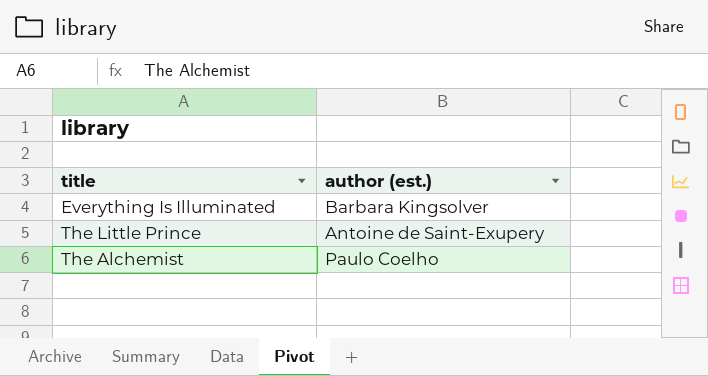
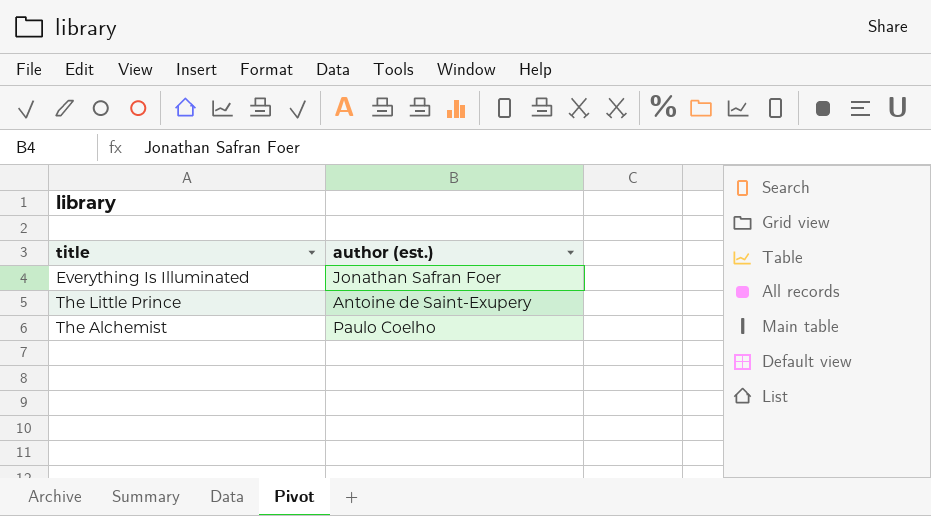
Everything Is Illuminated | author (est.): Barbara Kingsolver -> Jonathan Safran Foer

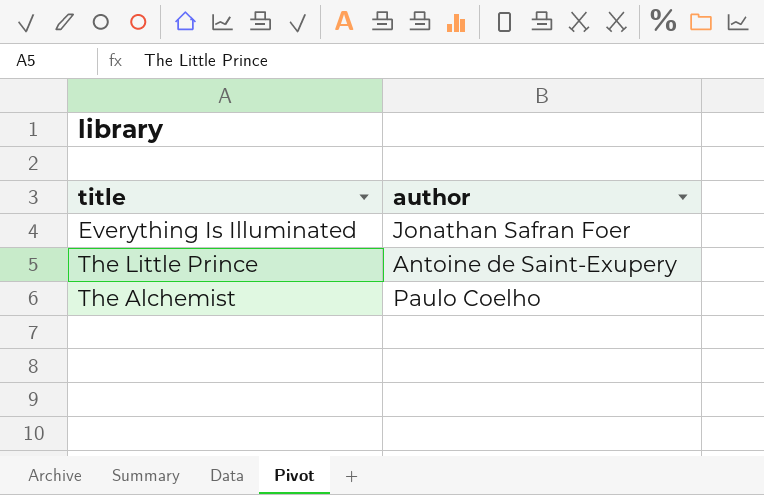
column name: author (est.) -> author

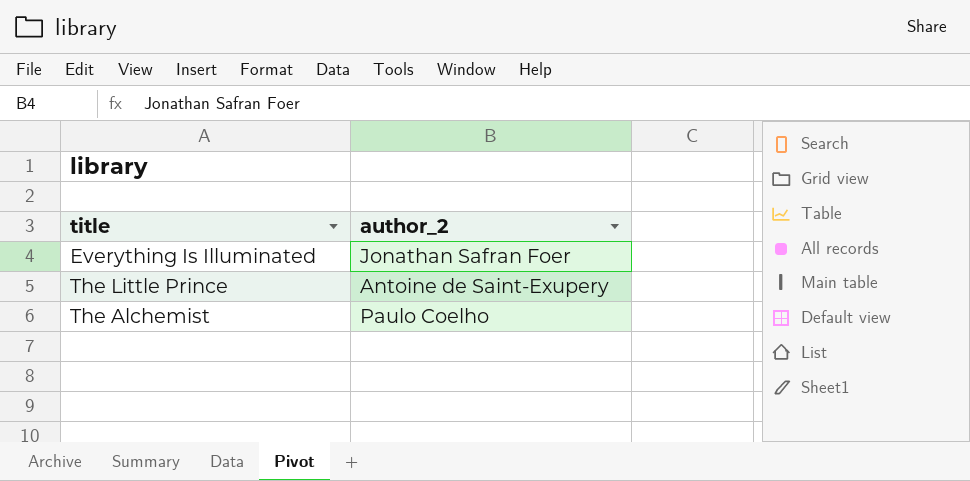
column name: author -> author_2

